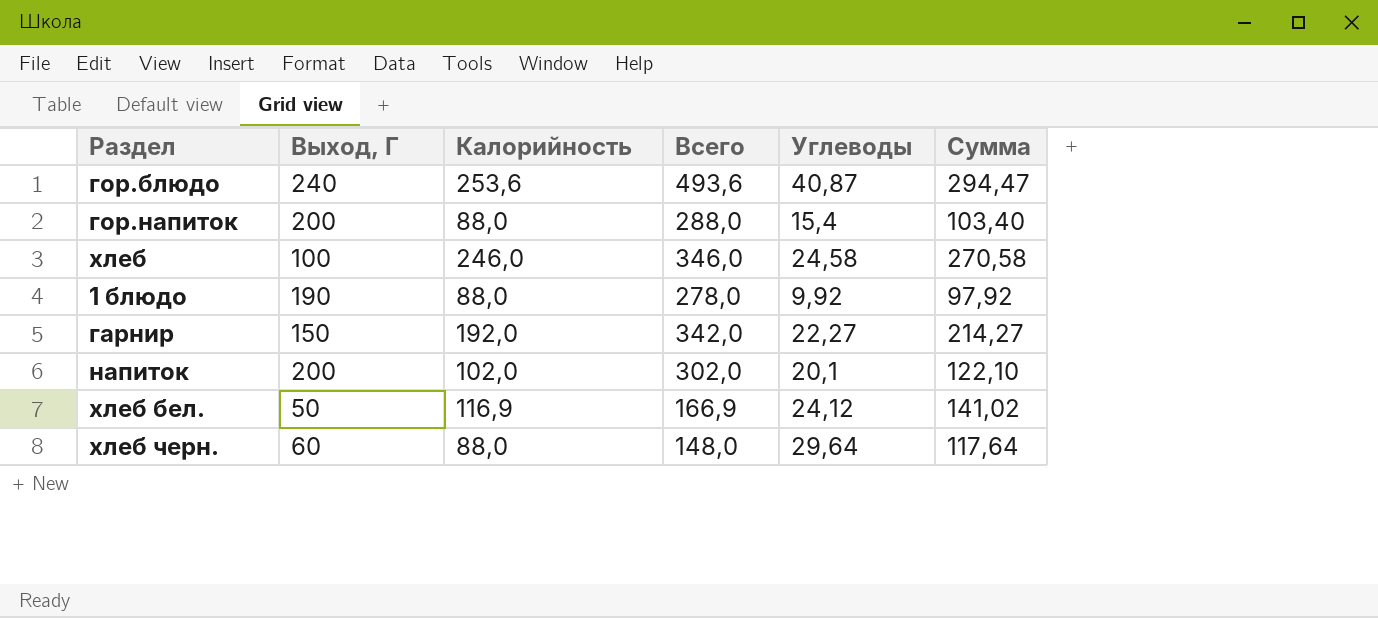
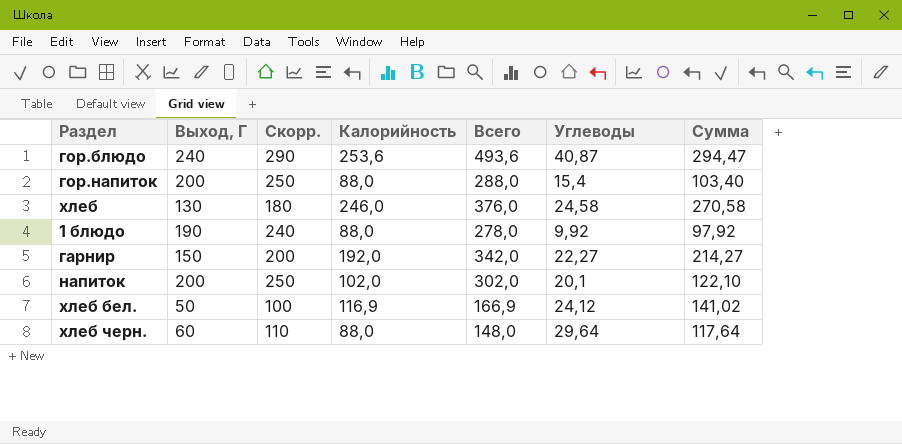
column Скорр. | formula: none -> [Выход, Г] + 50
хлеб | Выход, Г: 100 -> 130
хлеб | Всего: 346,0 -> 376,0

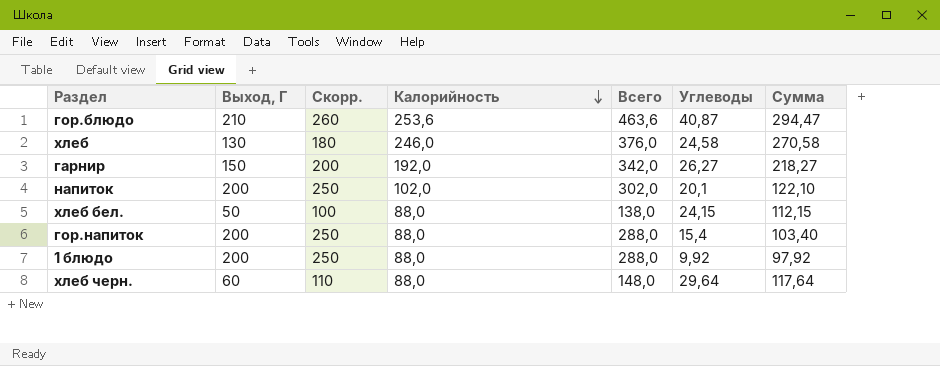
row order: none -> Калорийность descending
гор.блюдо | Выход, Г: 240 -> 210
гор.блюдо | Скорр.: 290 -> 260
гор.блюдо | Всего: 493,6 -> 463,6
гарнир | Углеводы: 22,27 -> 26,27
гарнир | Сумма: 214,27 -> 218,27
хлеб бел. | Калорийность: 116,9 -> 88,0
хлеб бел. | Всего: 166,9 -> 138,0
хлеб бел. | Углеводы: 24,12 -> 24,15
хлеб бел. | Сумма: 141,02 -> 112,15
1 блюдо | Выход, Г: 190 -> 200
1 блюдо | Скорр.: 240 -> 250
1 блюдо | Всего: 278,0 -> 288,0

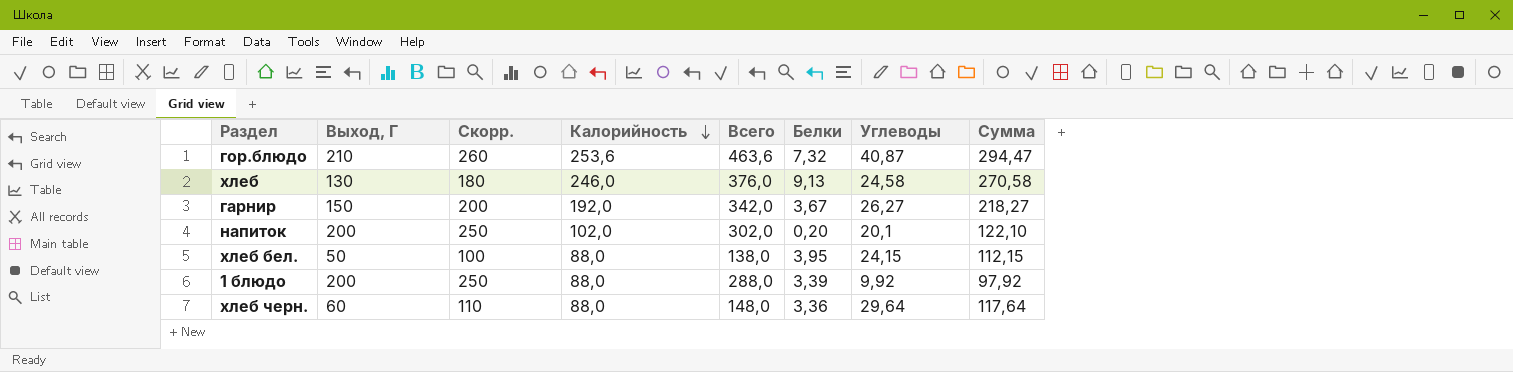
column Белки | position: none -> 6
row гор.напиток: 200 | 250 | 88,0 | 288,0 | 15,4 | 103,40 -> none

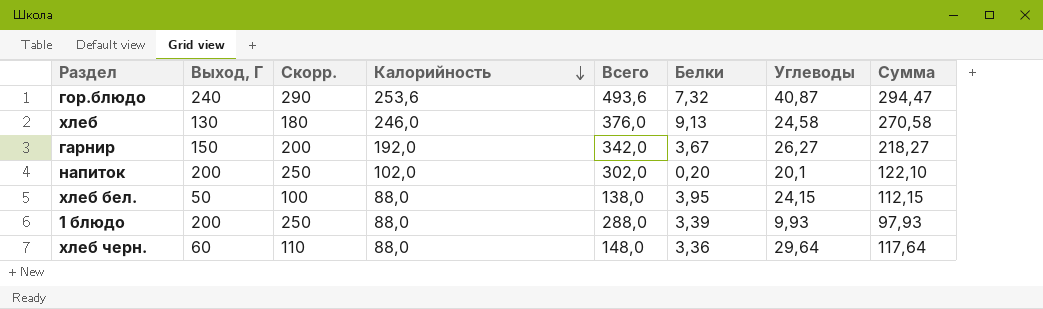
гор.блюдо | Выход, Г: 210 -> 240
гор.блюдо | Скорр.: 260 -> 290
гор.блюдо | Всего: 463,6 -> 493,6
1 блюдо | Углеводы: 9,92 -> 9,93
1 блюдо | Сумма: 97,92 -> 97,93

